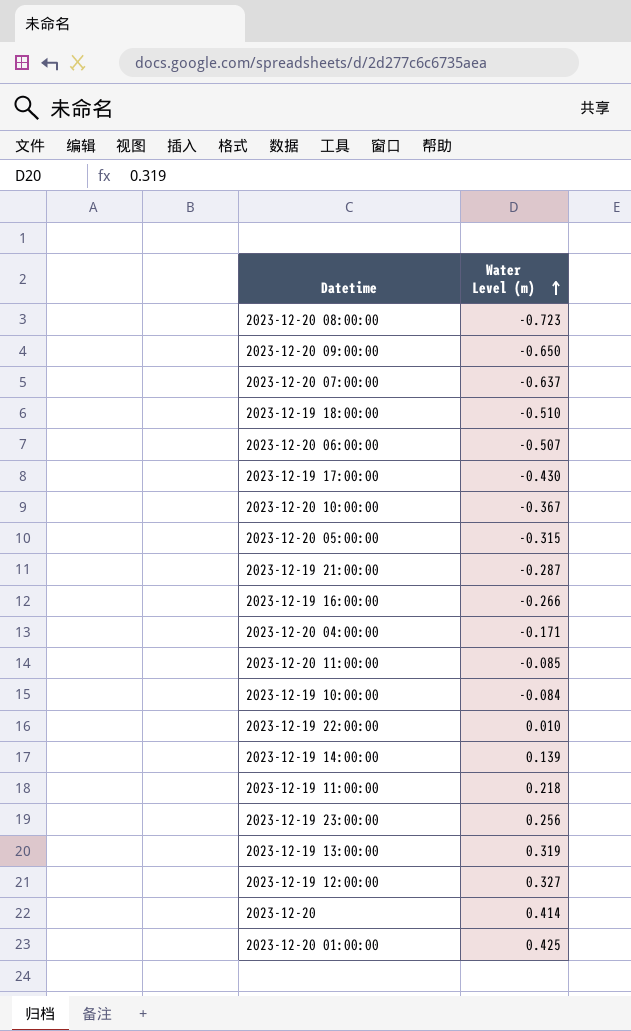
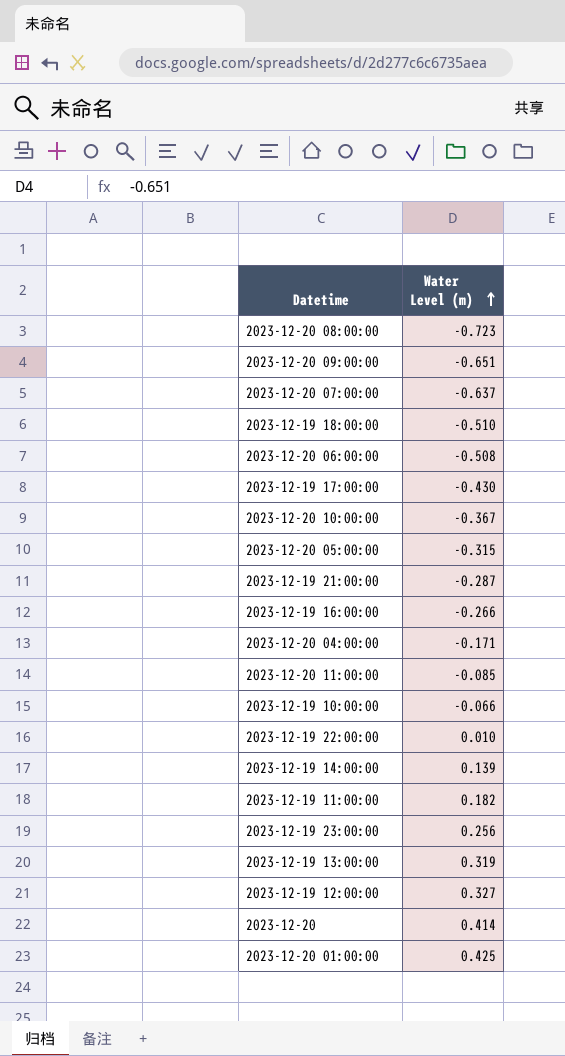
2023-12-20 09:00:00 | Water Level (m): -0.650 -> -0.651
2023-12-20 06:00:00 | Water Level (m): -0.507 -> -0.508
2023-12-19 10:00:00 | Water Level (m): -0.084 -> -0.066
2023-12-19 11:00:00 | Water Level (m): 0.218 -> 0.182

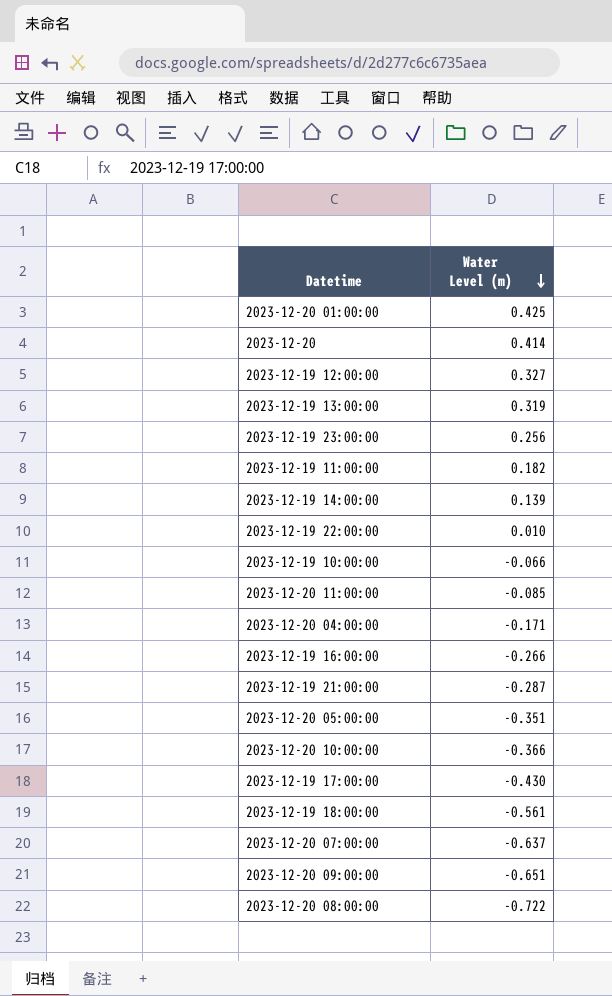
row order: Water Level (m) ascending -> Water Level (m) descending
row 2023-12-20 06:00:00: -0.508 -> none
2023-12-20 05:00:00 | Water Level (m): -0.315 -> -0.351
2023-12-20 10:00:00 | Water Level (m): -0.367 -> -0.366
2023-12-19 18:00:00 | Water Level (m): -0.510 -> -0.561
2023-12-20 08:00:00 | Water Level (m): -0.723 -> -0.722

